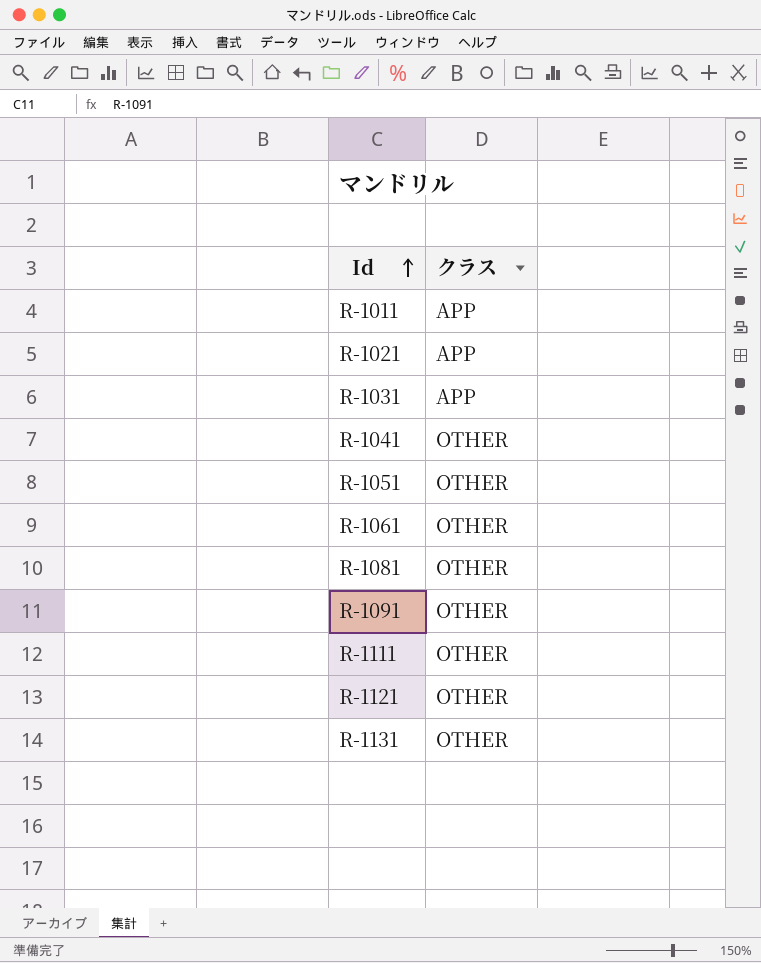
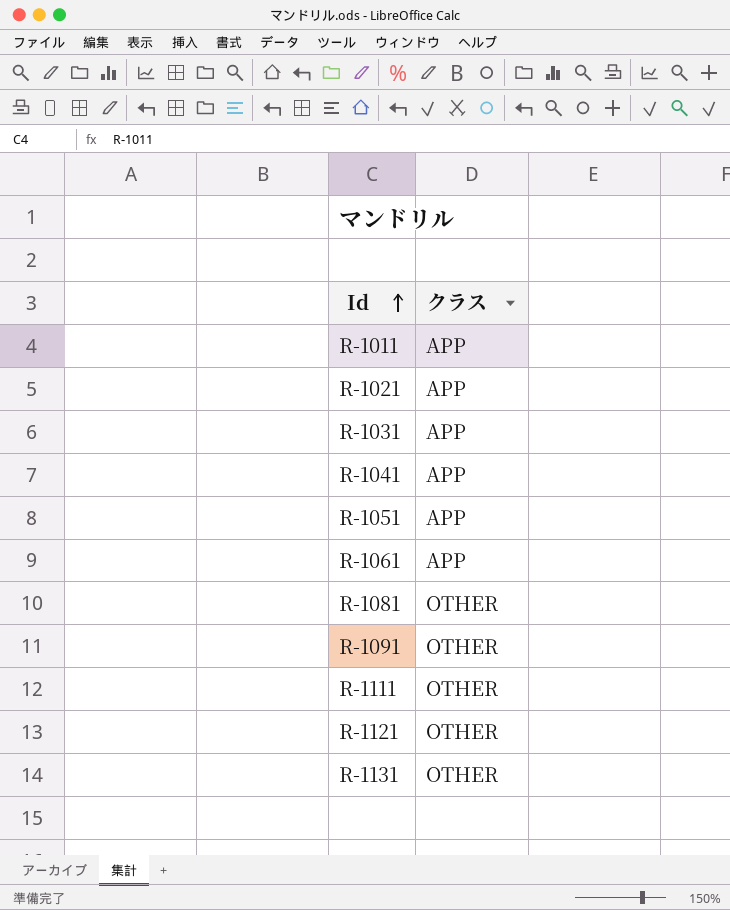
R-1041 | クラス: OTHER -> APP
R-1051 | クラス: OTHER -> APP
R-1061 | クラス: OTHER -> APP

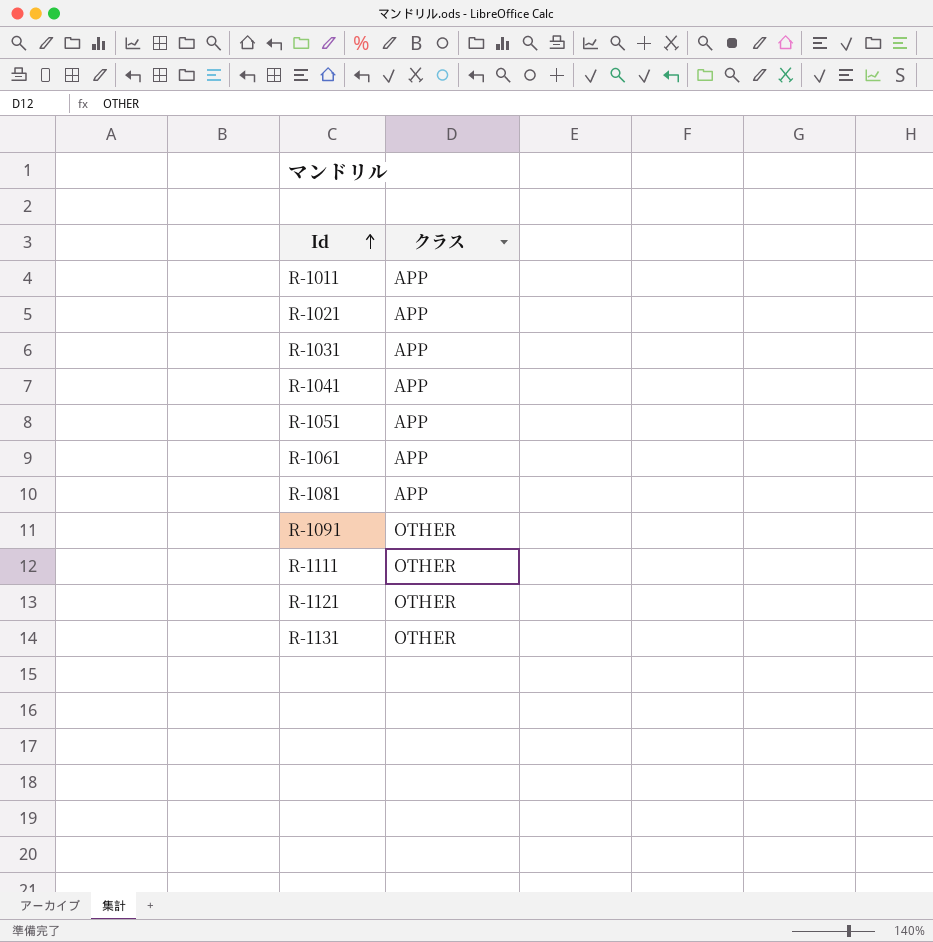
R-1081 | クラス: OTHER -> APP

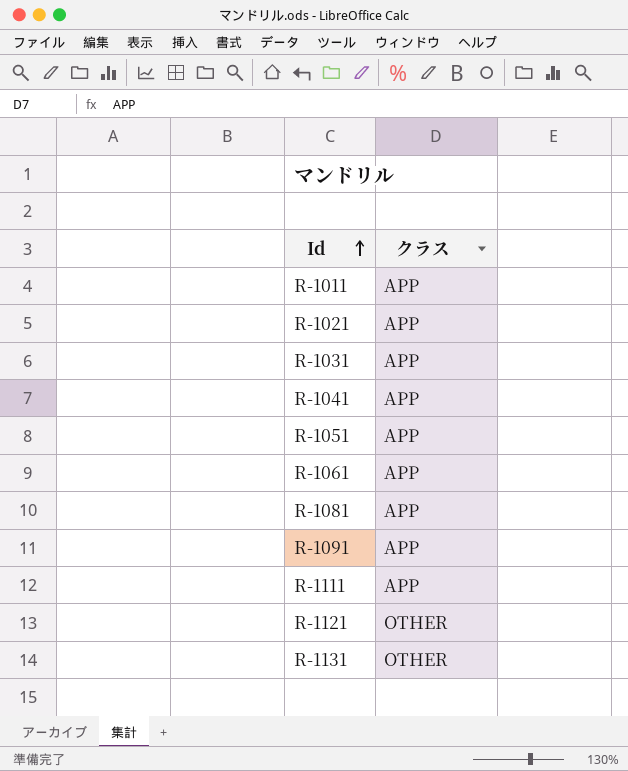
R-1091 | クラス: OTHER -> APP
R-1111 | クラス: OTHER -> APP

